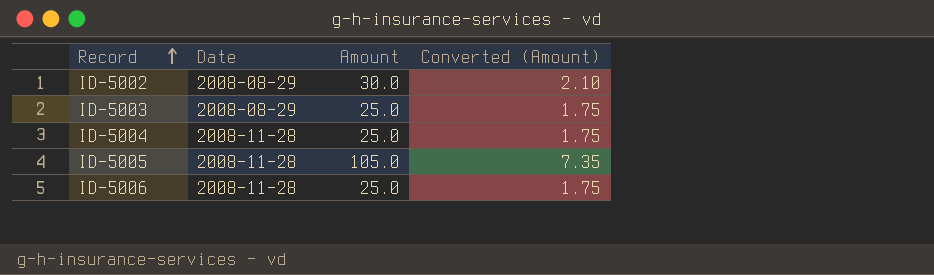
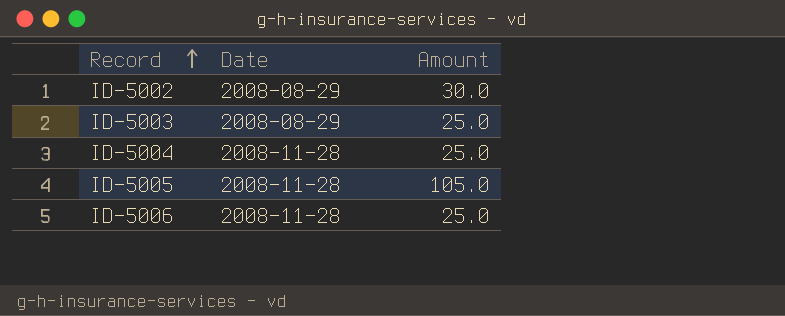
column Converted (Amount) | formula: [Amount] * 0.07 -> none

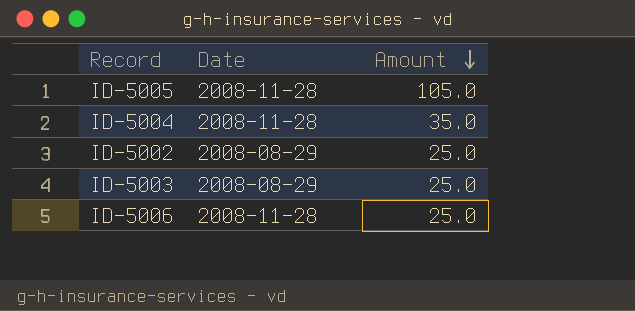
row order: Record ascending -> Amount descending
ID-5004 | Amount: 25.0 -> 35.0
ID-5002 | Amount: 30.0 -> 25.0

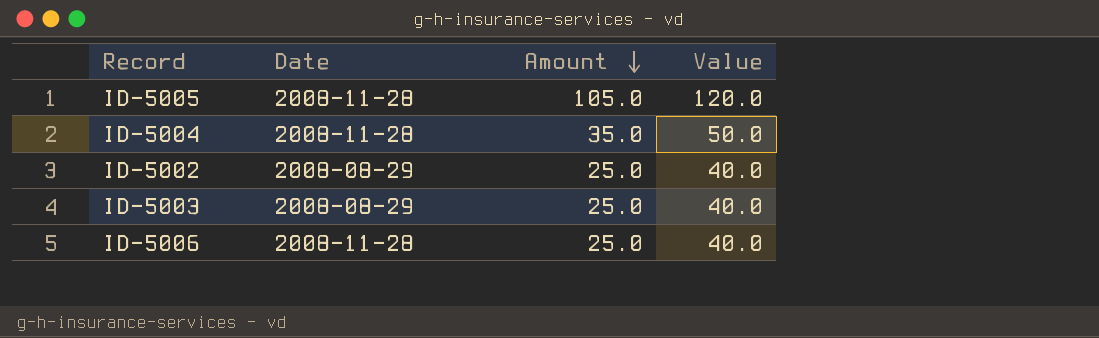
column Value | formula: none -> [Amount] + 15

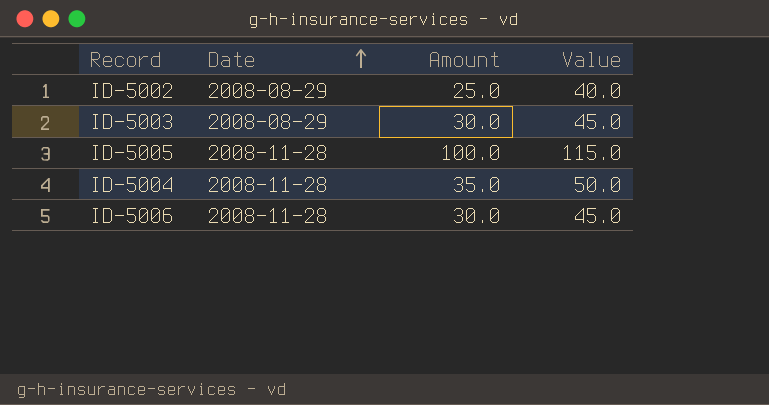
row order: Amount descending -> Date ascending
ID-5003 | Amount: 25.0 -> 30.0
ID-5003 | Value: 40.0 -> 45.0
ID-5005 | Amount: 105.0 -> 100.0
ID-5005 | Value: 120.0 -> 115.0
ID-5006 | Amount: 25.0 -> 30.0
ID-5006 | Value: 40.0 -> 45.0

